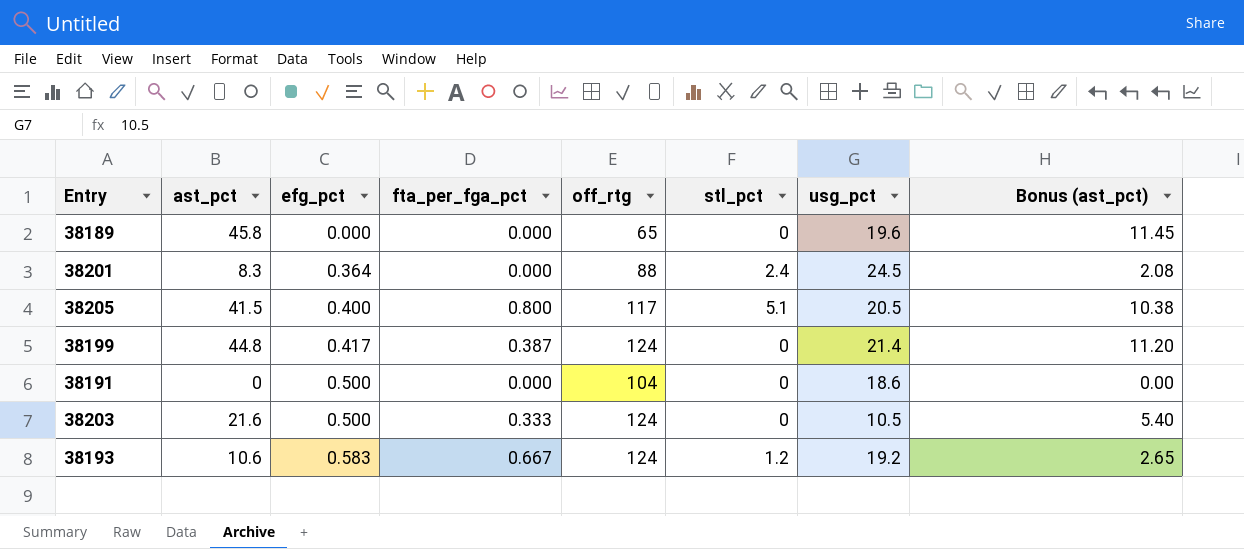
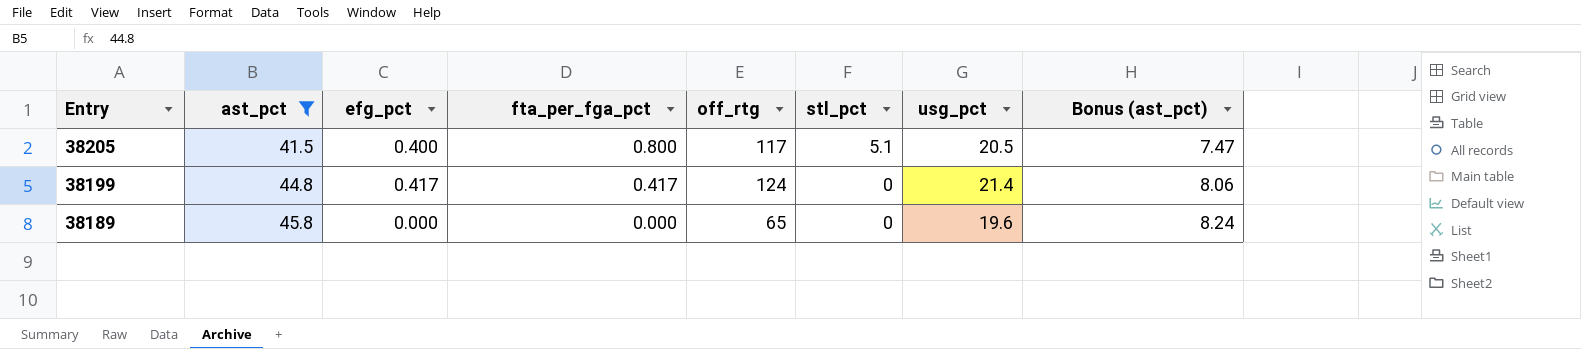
filter: none -> ast_pct >= 41.5
row order: efg_pct ascending -> Entry descending
column Bonus (ast_pct) | formula: [ast_pct] * 0.25 -> [ast_pct] * 0.18
38199 | fta_per_fga_pct: 0.387 -> 0.417

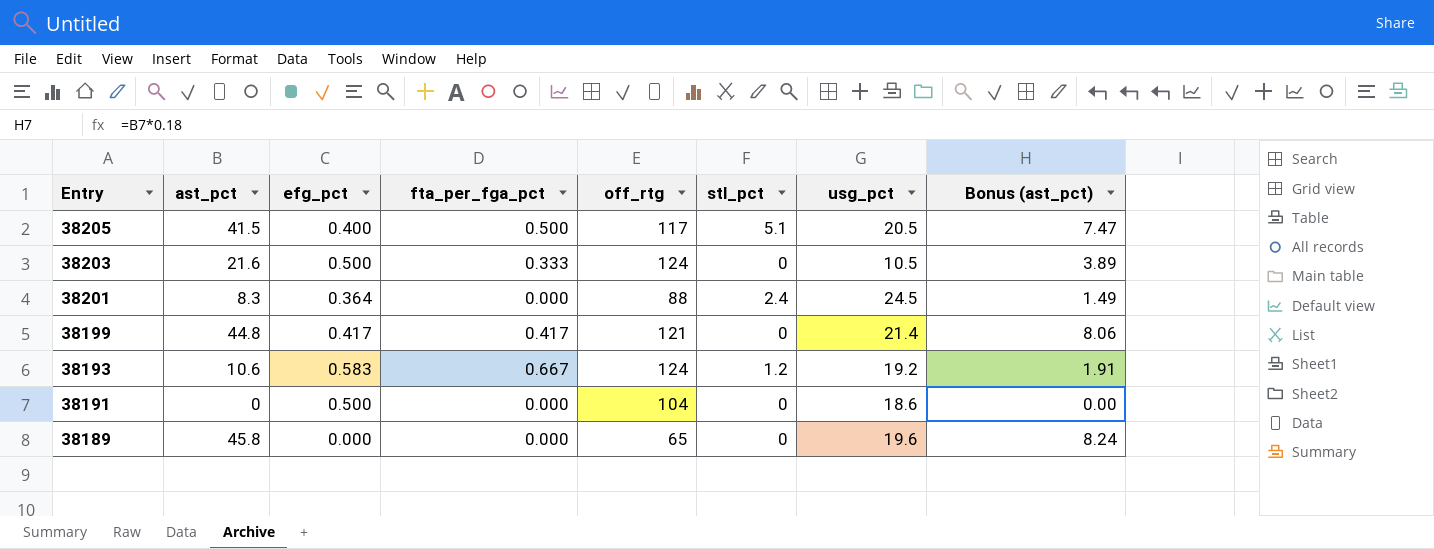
filter: ast_pct >= 41.5 -> none
38205 | fta_per_fga_pct: 0.800 -> 0.500
38199 | off_rtg: 124 -> 121

